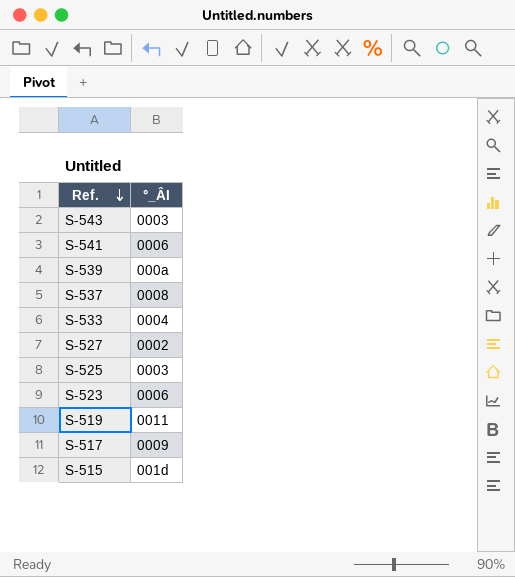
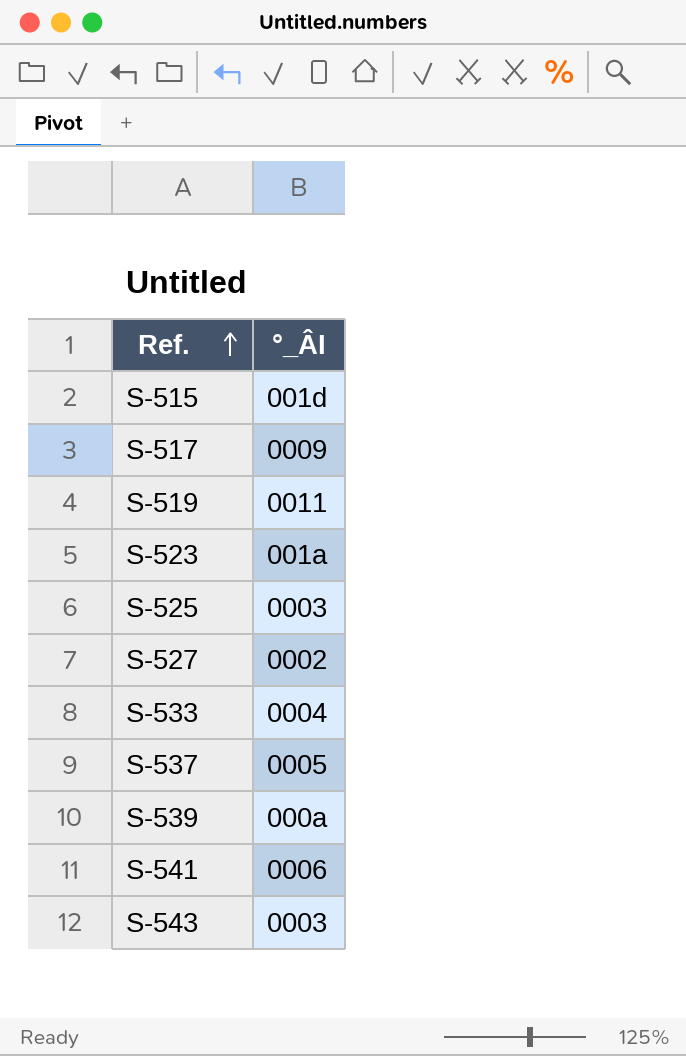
row order: Ref. descending -> Ref. ascending
S-523 | °_ÂI: 0006 -> 001a
S-537 | °_ÂI: 0008 -> 0005

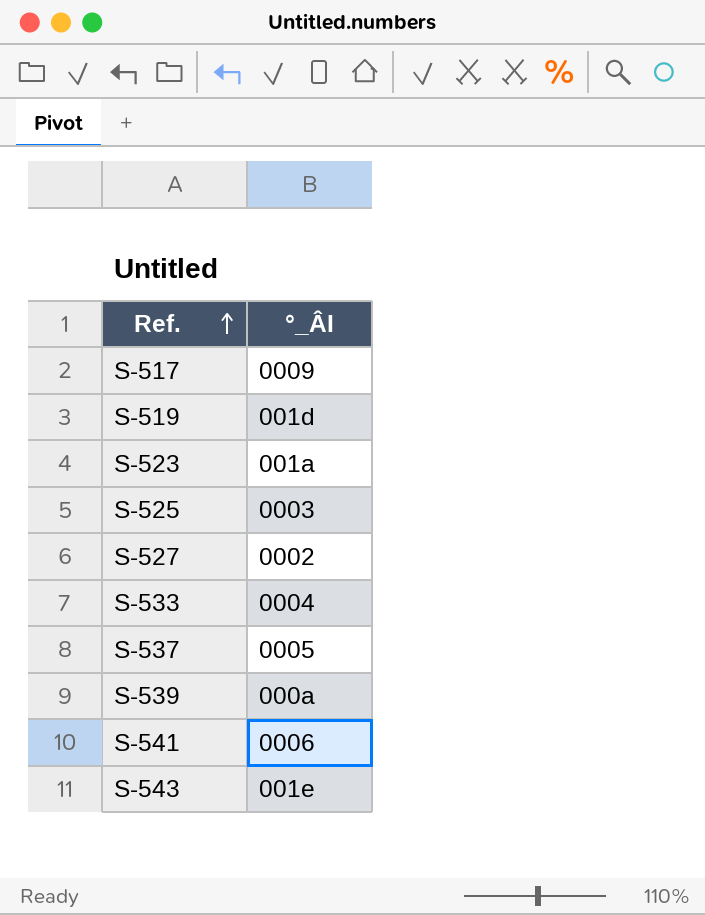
row S-515: 001d -> none
S-519 | °_ÂI: 0011 -> 001d
S-543 | °_ÂI: 0003 -> 001e

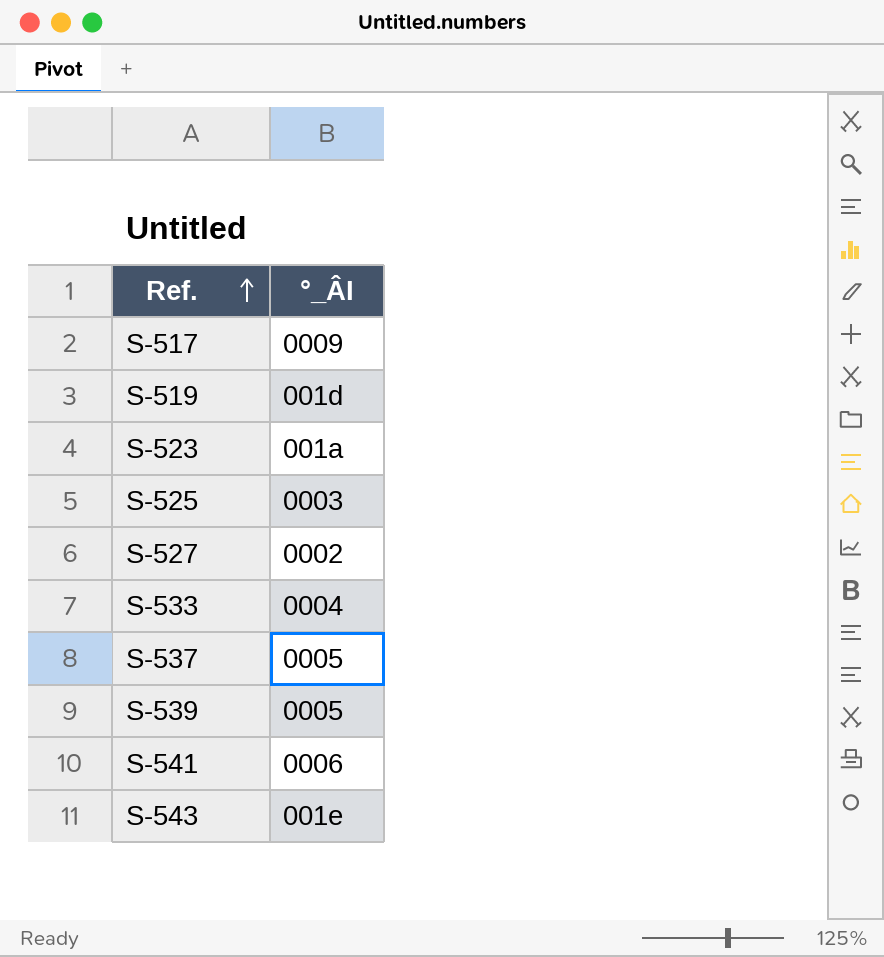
S-539 | °_ÂI: 000a -> 0005

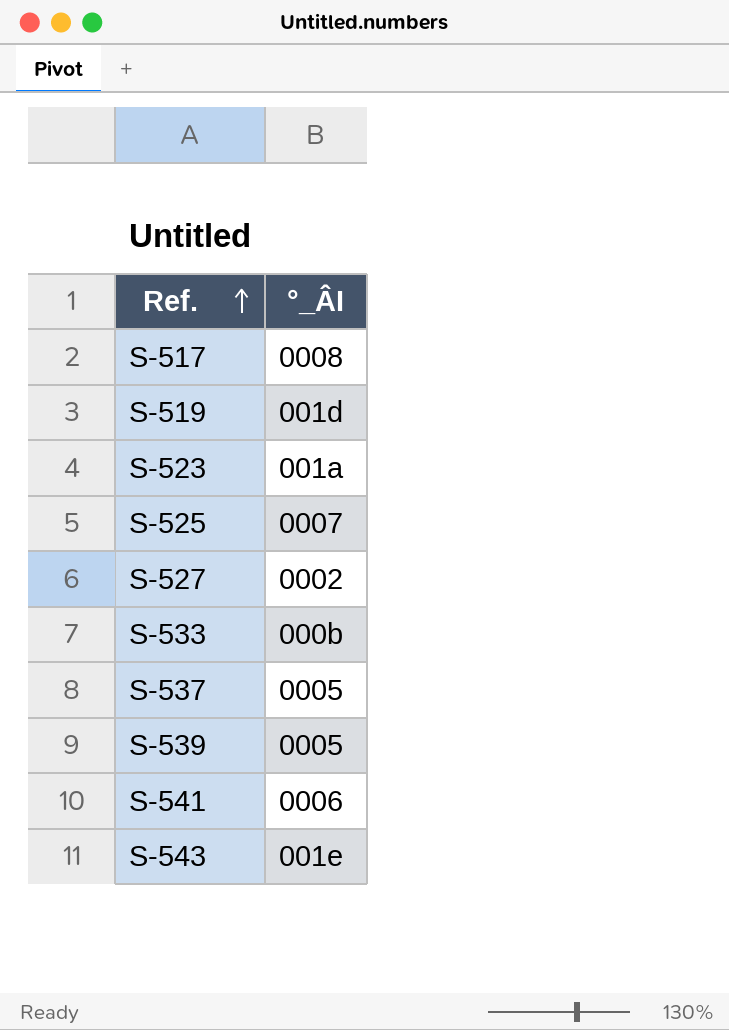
S-517 | °_ÂI: 0009 -> 0008
S-525 | °_ÂI: 0003 -> 0007
S-533 | °_ÂI: 0004 -> 000b

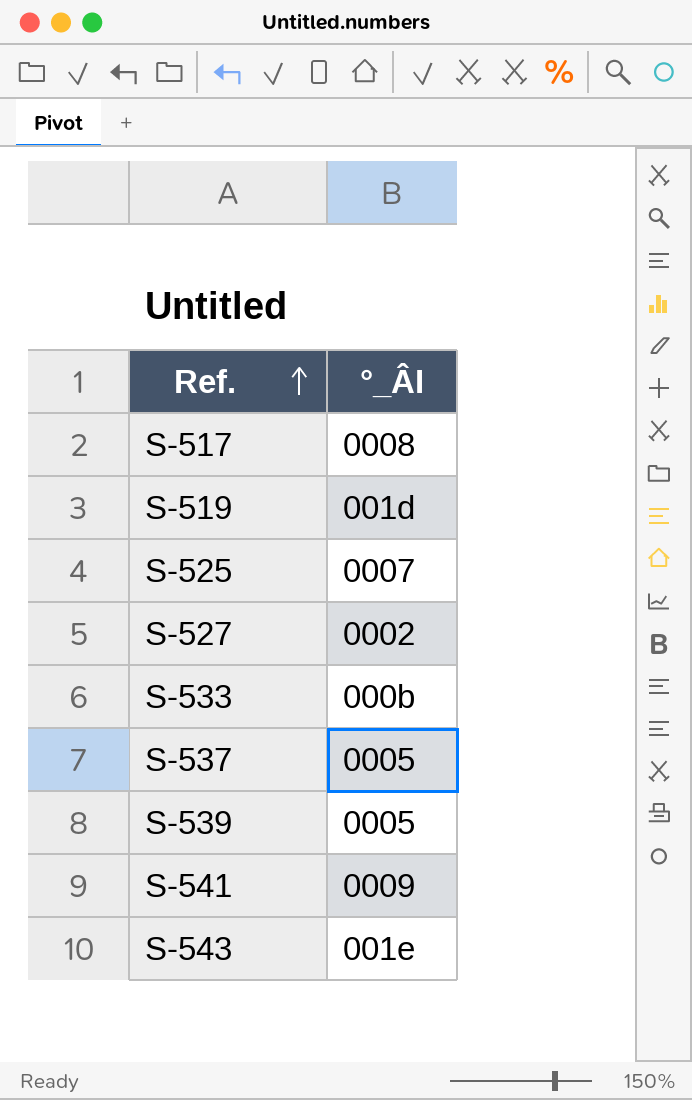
row S-523: 001a -> none
S-541 | °_ÂI: 0006 -> 0009

